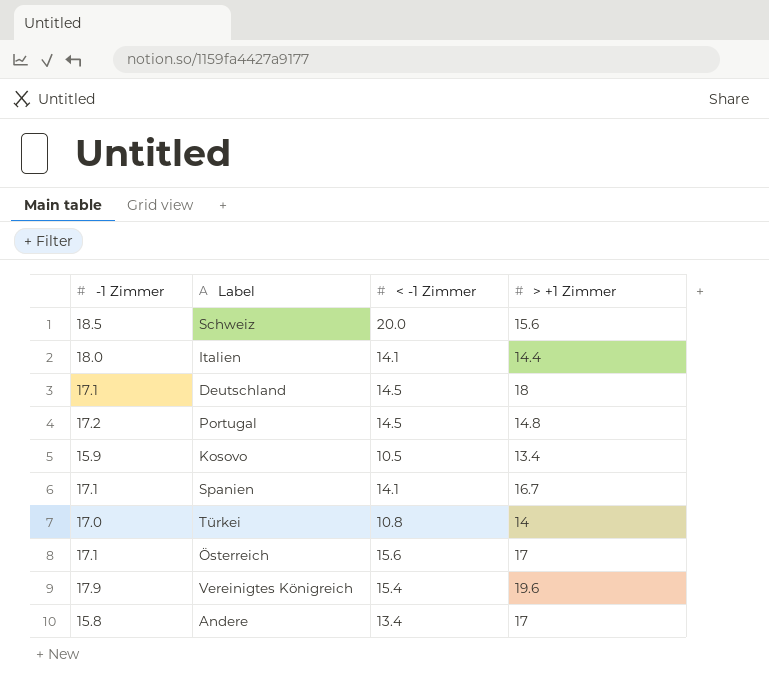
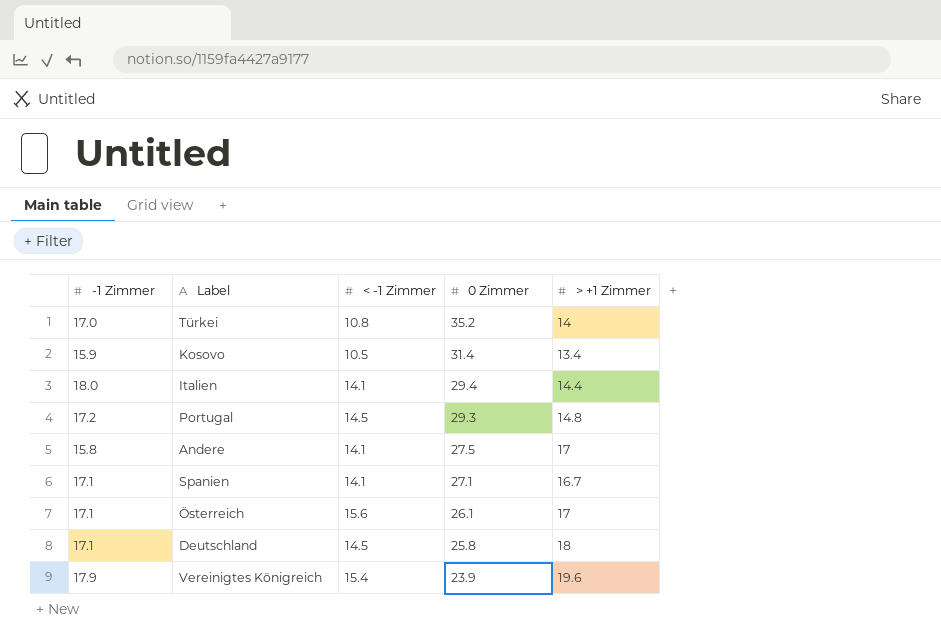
row order: none -> 0 Zimmer descending
column 0 Zimmer | position: none -> 4
row Schweiz: 18.5 | 20.0 | 15.6 -> none
Andere | < -1 Zimmer: 13.4 -> 14.1

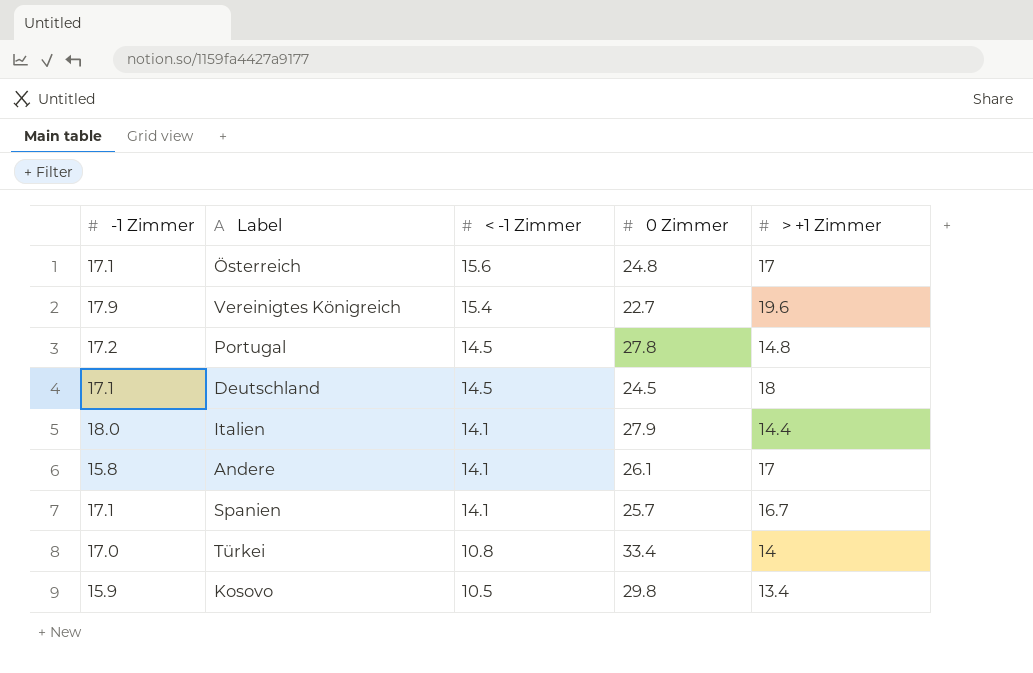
row order: 0 Zimmer descending -> < -1 Zimmer descending
Österreich | 0 Zimmer: 26.1 -> 24.8
Vereinigtes Königreich | 0 Zimmer: 23.9 -> 22.7
Portugal | 0 Zimmer: 29.3 -> 27.8
Deutschland | 0 Zimmer: 25.8 -> 24.5
Italien | 0 Zimmer: 29.4 -> 27.9
Andere | 0 Zimmer: 27.5 -> 26.1
Spanien | 0 Zimmer: 27.1 -> 25.7
Türkei | 0 Zimmer: 35.2 -> 33.4
Kosovo | 0 Zimmer: 31.4 -> 29.8

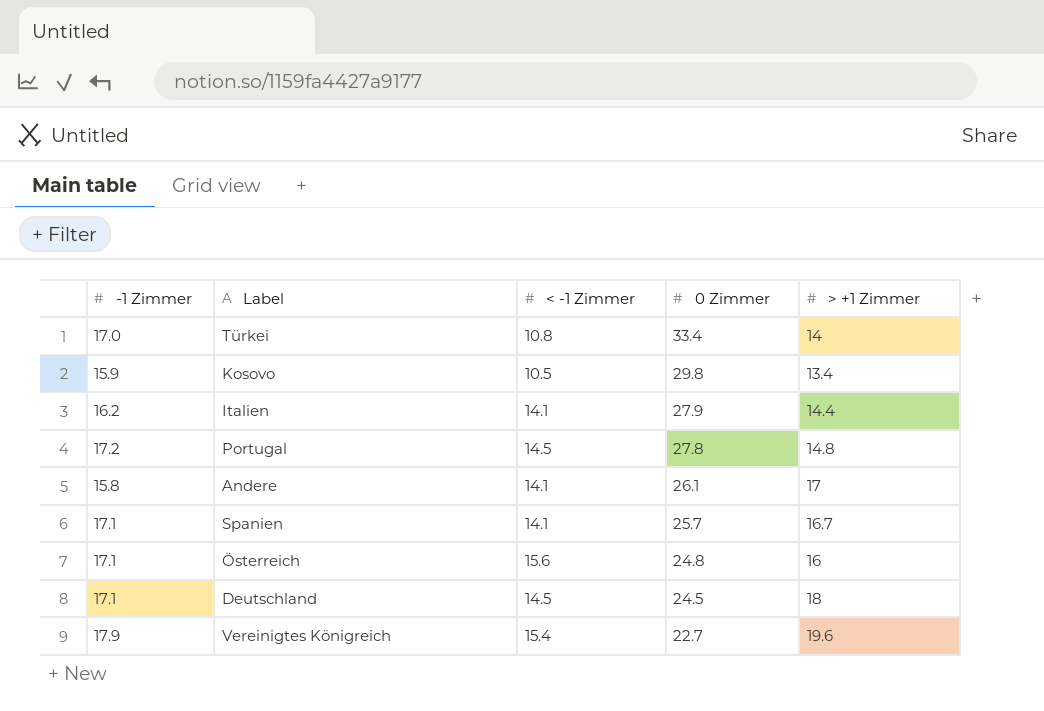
row order: < -1 Zimmer descending -> 0 Zimmer descending
Italien | -1 Zimmer: 18.0 -> 16.2
Österreich | > +1 Zimmer: 17 -> 16

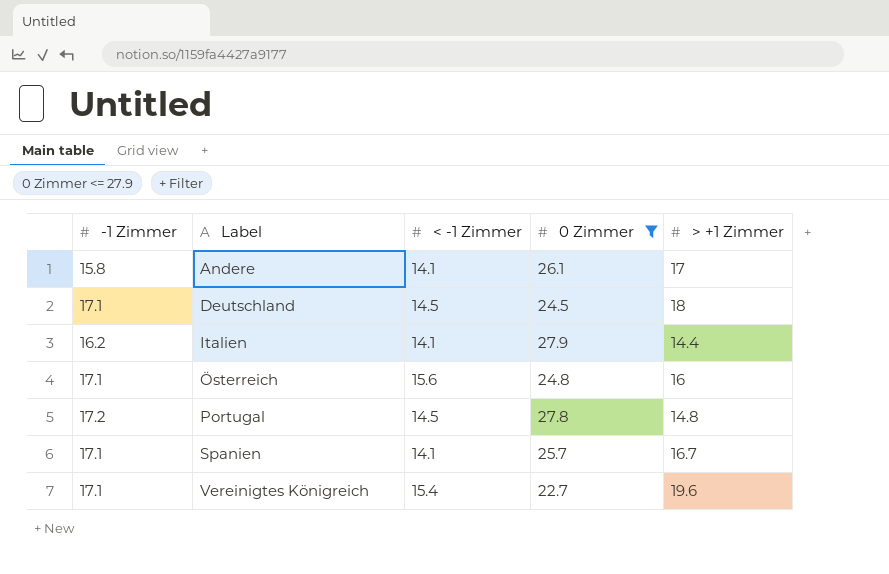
filter: none -> 0 Zimmer <= 27.9
row order: 0 Zimmer descending -> Label ascending
Vereinigtes Königreich | -1 Zimmer: 17.9 -> 17.1

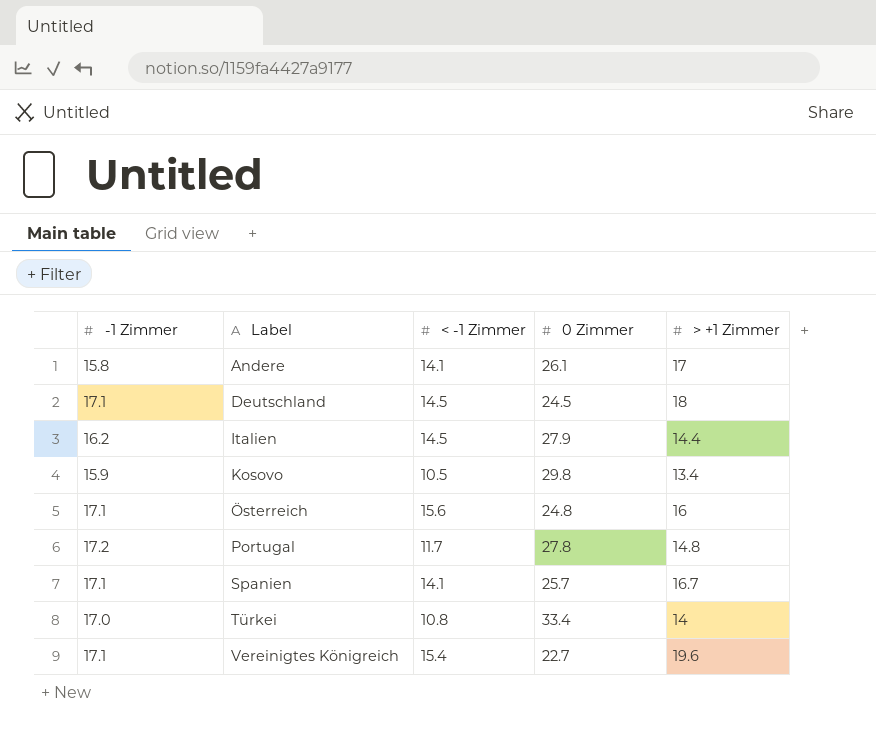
filter: 0 Zimmer <= 27.9 -> none
Italien | < -1 Zimmer: 14.1 -> 14.5
Portugal | < -1 Zimmer: 14.5 -> 11.7

